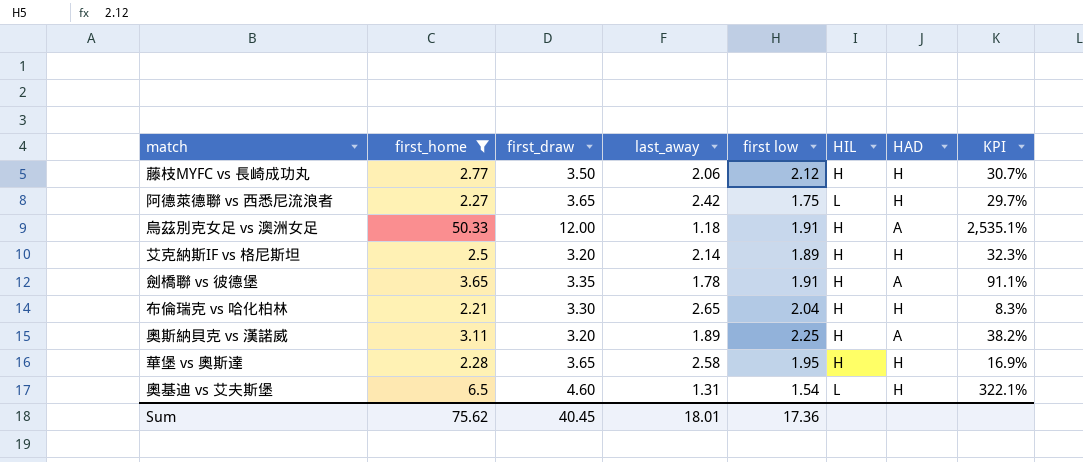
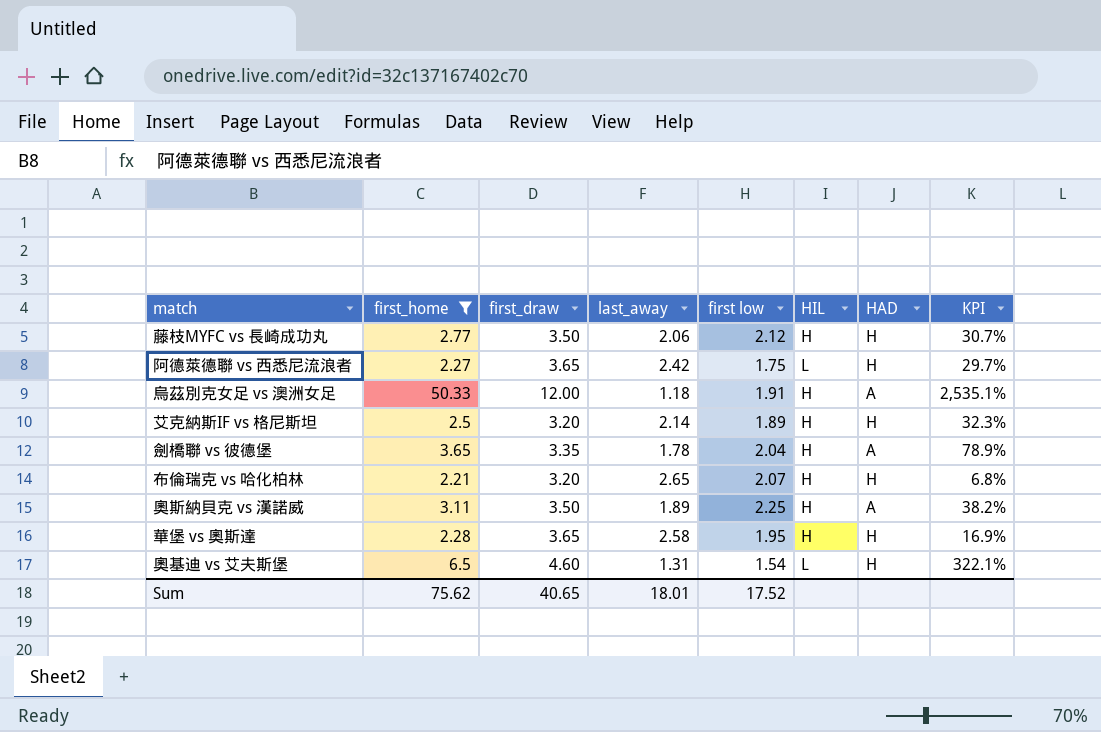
劍橋聯 vs 彼德堡 | first low: 1.91 -> 2.04
劍橋聯 vs 彼德堡 | KPI: 91.1% -> 78.9%
布倫瑞克 vs 哈化柏林 | first_draw: 3.30 -> 3.20
布倫瑞克 vs 哈化柏林 | first low: 2.04 -> 2.07
布倫瑞克 vs 哈化柏林 | KPI: 8.3% -> 6.8%
奧斯納貝克 vs 漢諾威 | first_draw: 3.20 -> 3.50
Sum | first_draw: 40.45 -> 40.65
Sum | first low: 17.36 -> 17.52

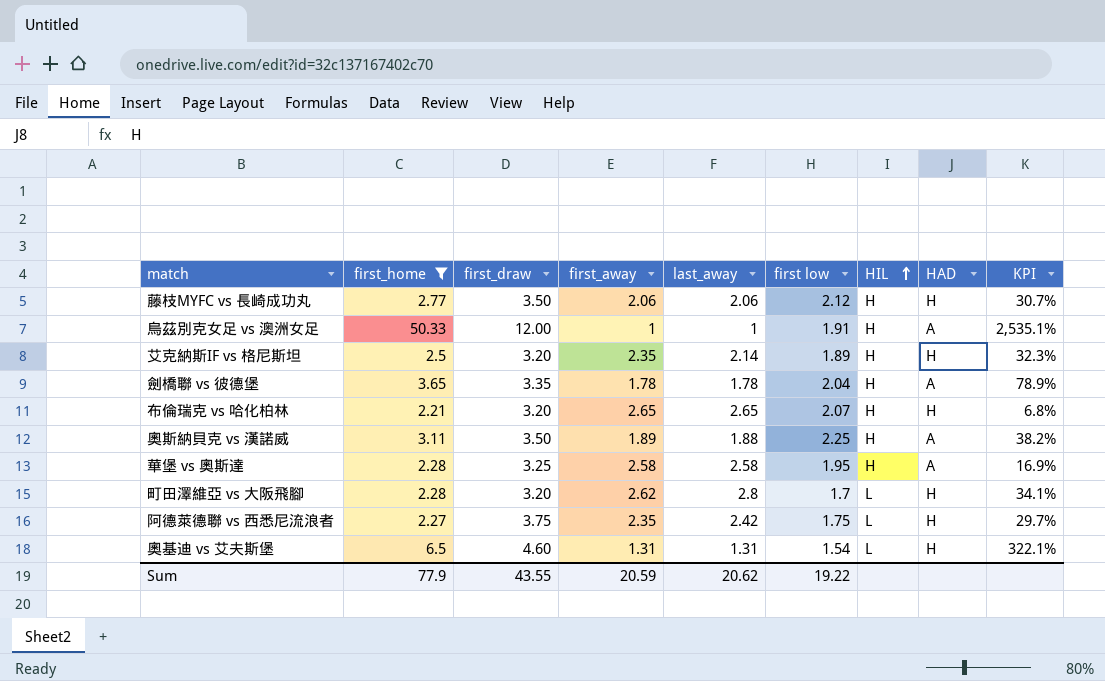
row order: none -> HIL ascending
column first_away | position: none -> 4
烏茲別克女足 vs 澳洲女足 | last_away: 1.18 -> 1
奧斯納貝克 vs 漢諾威 | last_away: 1.89 -> 1.88
華堡 vs 奧斯達 | first_draw: 3.65 -> 3.25
華堡 vs 奧斯達 | HAD: H -> A
row 町田澤維亞 vs 大阪飛腳: none -> 2.28 | 3.20 | 2.62 | 2.8 | 1.7 | L | H | 34.1%
阿德萊德聯 vs 西悉尼流浪者 | first_draw: 3.65 -> 3.75
Sum | first_home: 75.62 -> 77.9
Sum | first_draw: 40.65 -> 43.55
Sum | last_away: 18.01 -> 20.62
Sum | first low: 17.52 -> 19.22

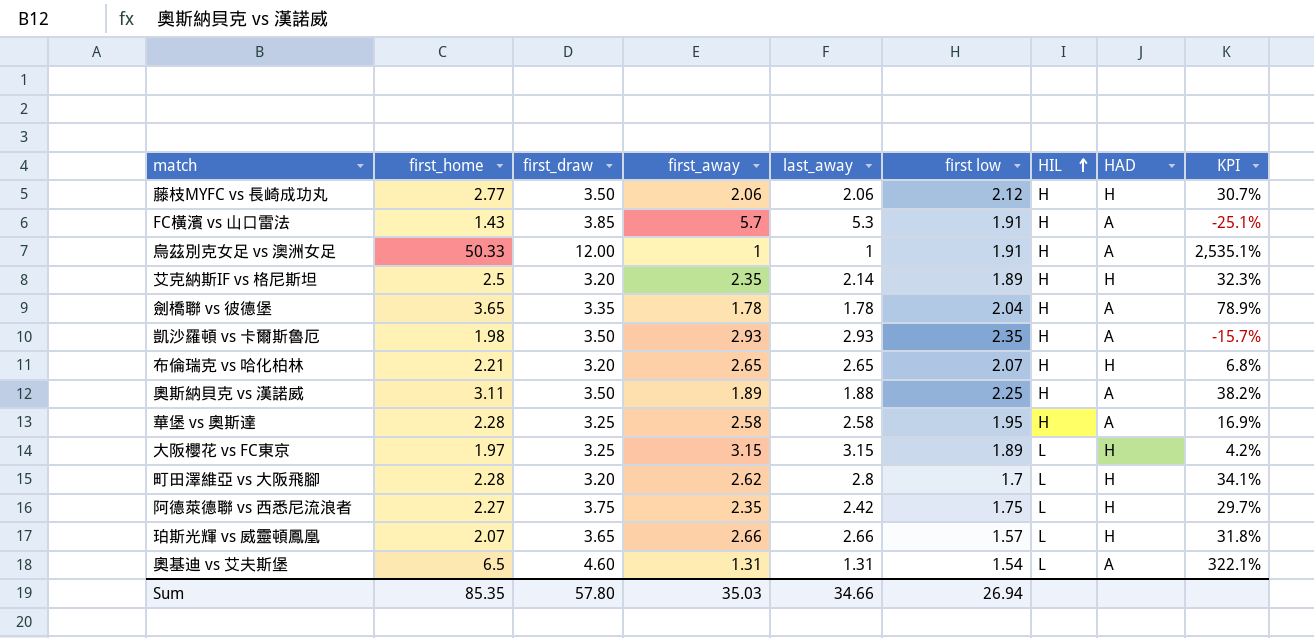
filter: first_home >= 2.21 -> none
奧基迪 vs 艾夫斯堡 | HAD: H -> A
Sum | first_home: 77.9 -> 85.35
Sum | first_draw: 43.55 -> 57.80
Sum | first_away: 20.59 -> 35.03
Sum | last_away: 20.62 -> 34.66
Sum | first low: 19.22 -> 26.94

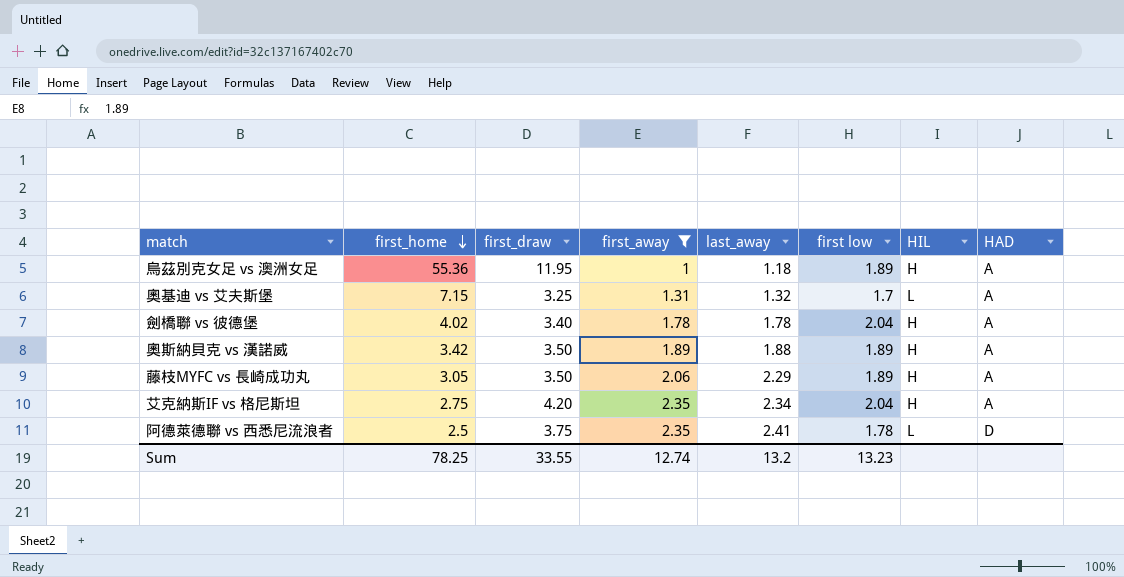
filter: none -> first_away <= 2.35
row order: HIL ascending -> first_home descending
column KPI | formula: ([first_home] - [first low]) / [first low] -> none
烏茲別克女足 vs 澳洲女足 | first_home: 50.33 -> 55.36
烏茲別克女足 vs 澳洲女足 | first_draw: 12.00 -> 11.95
烏茲別克女足 vs 澳洲女足 | last_away: 1 -> 1.18
烏茲別克女足 vs 澳洲女足 | first low: 1.91 -> 1.89
奧基迪 vs 艾夫斯堡 | first_home: 6.5 -> 7.15
奧基迪 vs 艾夫斯堡 | first_draw: 4.60 -> 3.25
奧基迪 vs 艾夫斯堡 | last_away: 1.31 -> 1.32
奧基迪 vs 艾夫斯堡 | first low: 1.54 -> 1.7
劍橋聯 vs 彼德堡 | first_home: 3.65 -> 4.02
劍橋聯 vs 彼德堡 | first_draw: 3.35 -> 3.40
奧斯納貝克 vs 漢諾威 | first_home: 3.11 -> 3.42
奧斯納貝克 vs 漢諾威 | first low: 2.25 -> 1.89
藤枝MYFC vs 長崎成功丸 | first_home: 2.77 -> 3.05
藤枝MYFC vs 長崎成功丸 | last_away: 2.06 -> 2.29
藤枝MYFC vs 長崎成功丸 | first low: 2.12 -> 1.89
藤枝MYFC vs 長崎成功丸 | HAD: H -> A
艾克納斯IF vs 格尼斯坦 | first_home: 2.5 -> 2.75
艾克納斯IF vs 格尼斯坦 | first_draw: 3.20 -> 4.20
艾克納斯IF vs 格尼斯坦 | last_away: 2.14 -> 2.34
艾克納斯IF vs 格尼斯坦 | first low: 1.89 -> 2.04
艾克納斯IF vs 格尼斯坦 | HAD: H -> A
阿德萊德聯 vs 西悉尼流浪者 | first_home: 2.27 -> 2.5
阿德萊德聯 vs 西悉尼流浪者 | last_away: 2.42 -> 2.41
阿德萊德聯 vs 西悉尼流浪者 | first low: 1.75 -> 1.78
阿德萊德聯 vs 西悉尼流浪者 | HAD: H -> D
Sum | first_home: 85.35 -> 78.25
Sum | first_draw: 57.80 -> 33.55
Sum | first_away: 35.03 -> 12.74
Sum | last_away: 34.66 -> 13.2
Sum | first low: 26.94 -> 13.23

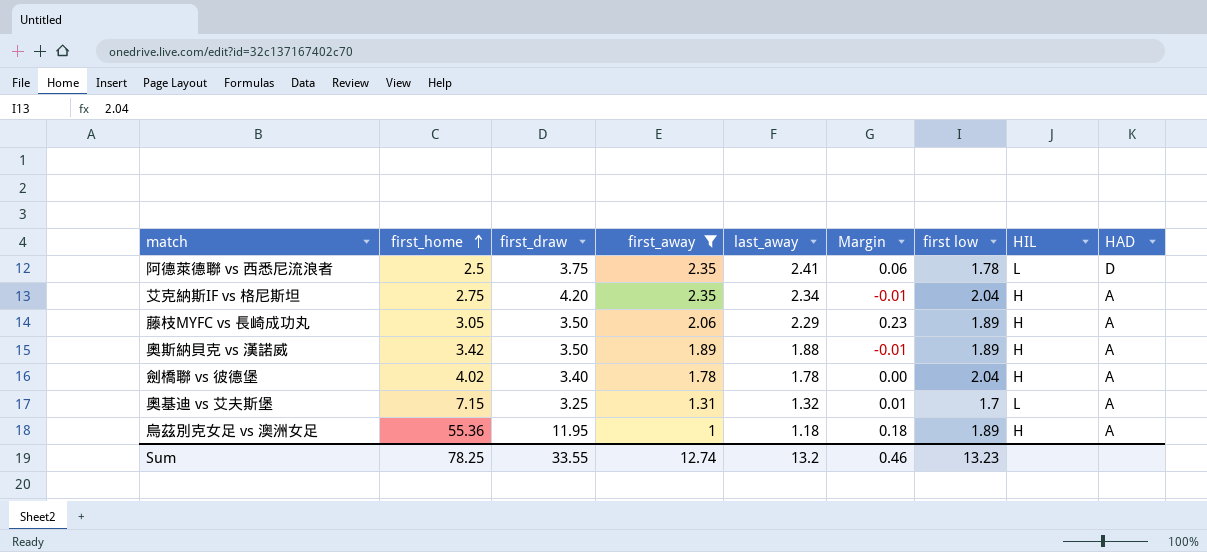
row order: first_home descending -> first_home ascending
column Margin | formula: none -> [last_away] - [first_away]

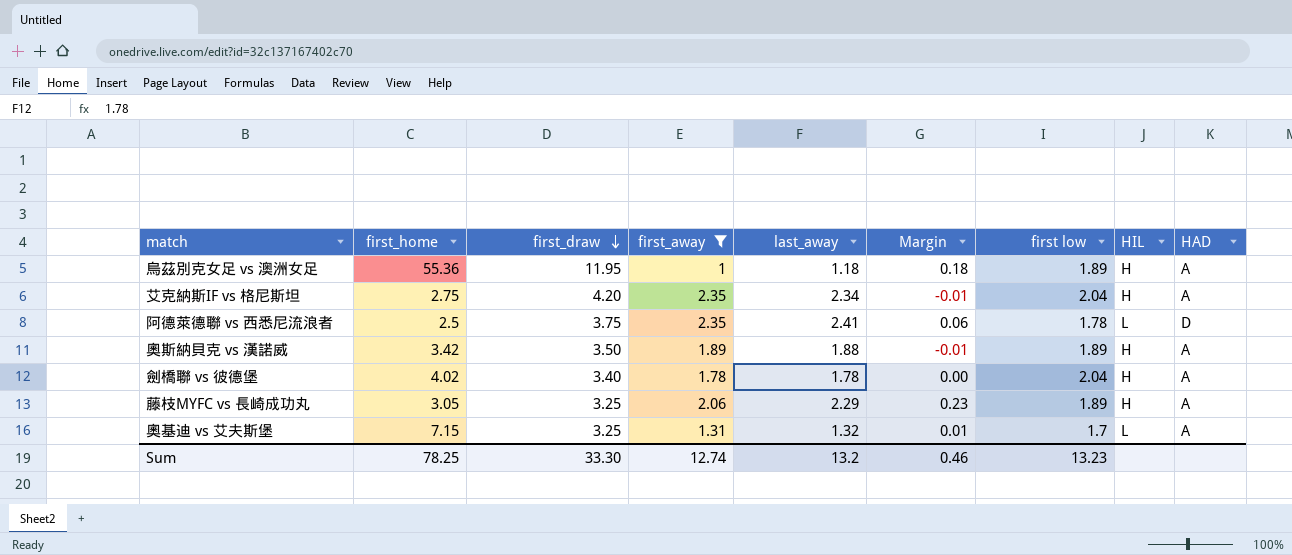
row order: first_home ascending -> first_draw descending
藤枝MYFC vs 長崎成功丸 | first_draw: 3.50 -> 3.25
Sum | first_draw: 33.55 -> 33.30

